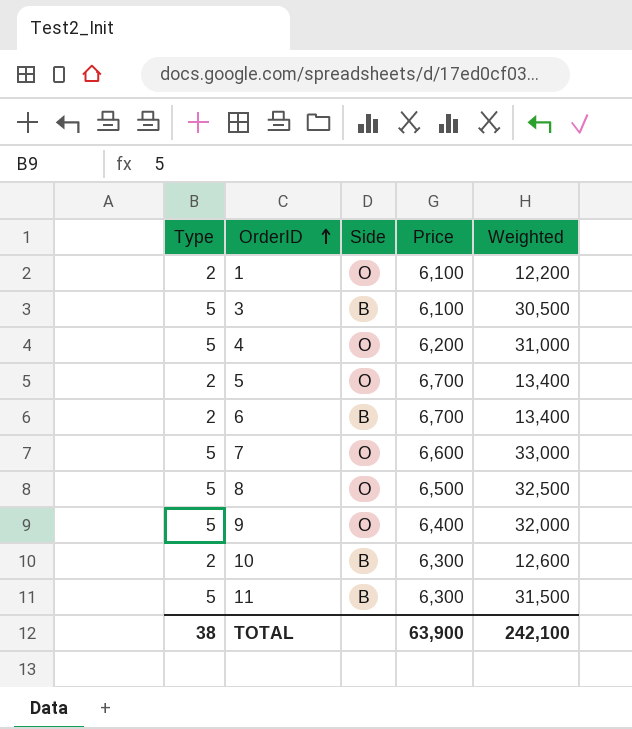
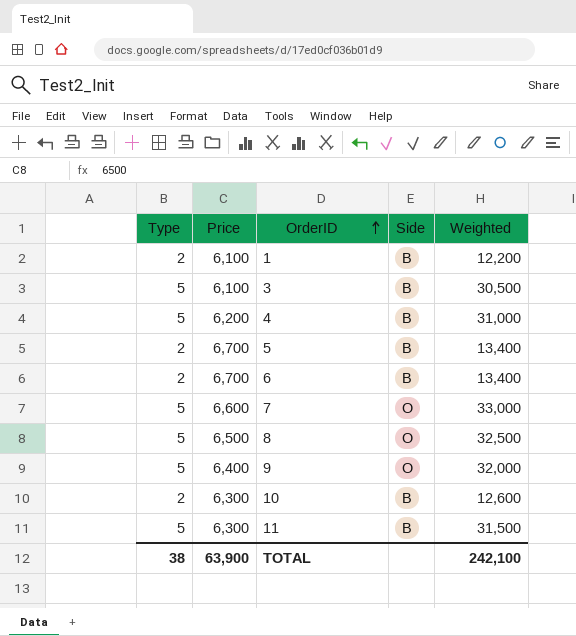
column Price | position: 4 -> 2
1 | Side: O -> B
4 | Side: O -> B
5 | Side: O -> B

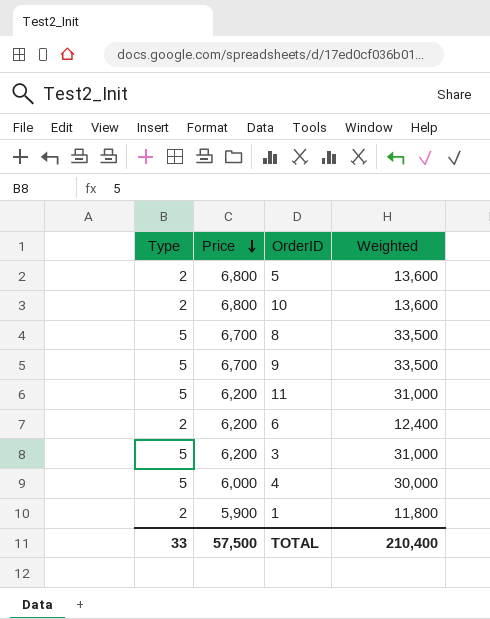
row order: OrderID ascending -> Price descending
column Side | position: 4 -> none
row 7: 5 | 6,600 | O | 33,000 -> none
5 | Price: 6,700 -> 6,800
5 | Weighted: 13,400 -> 13,600
10 | Price: 6,300 -> 6,800
10 | Weighted: 12,600 -> 13,600
8 | Price: 6,500 -> 6,700
8 | Weighted: 32,500 -> 33,500
9 | Price: 6,400 -> 6,700
9 | Weighted: 32,000 -> 33,500
11 | Price: 6,300 -> 6,200
11 | Weighted: 31,500 -> 31,000
6 | Price: 6,700 -> 6,200
6 | Weighted: 13,400 -> 12,400
3 | Price: 6,100 -> 6,200
3 | Weighted: 30,500 -> 31,000
4 | Price: 6,200 -> 6,000
4 | Weighted: 31,000 -> 30,000
1 | Price: 6,100 -> 5,900
1 | Weighted: 12,200 -> 11,800
TOTAL | Type: 38 -> 33
TOTAL | Price: 63,900 -> 57,500
TOTAL | Weighted: 242,100 -> 210,400

